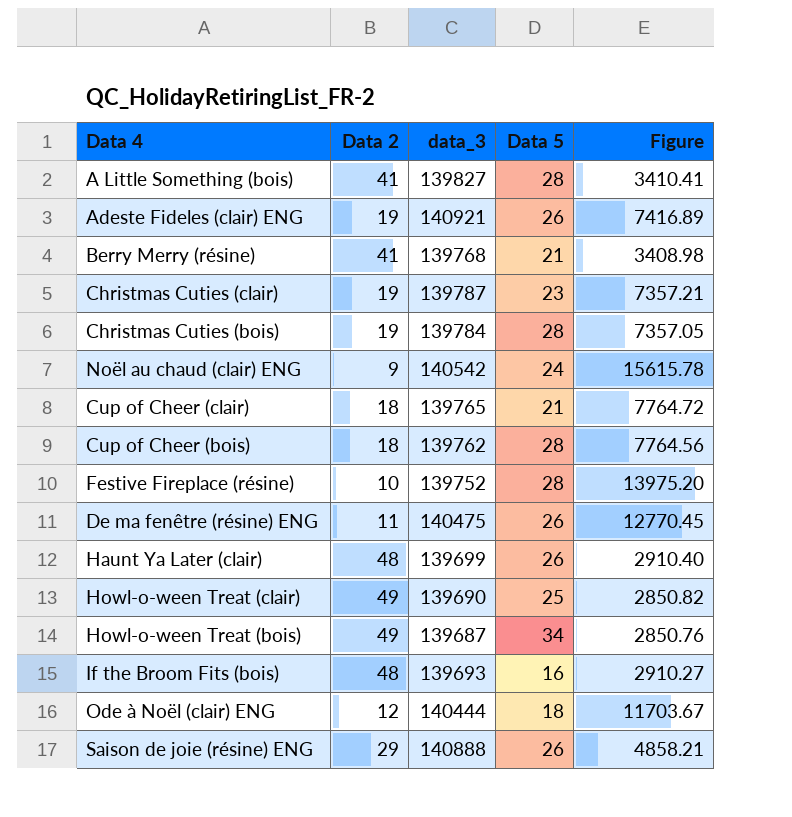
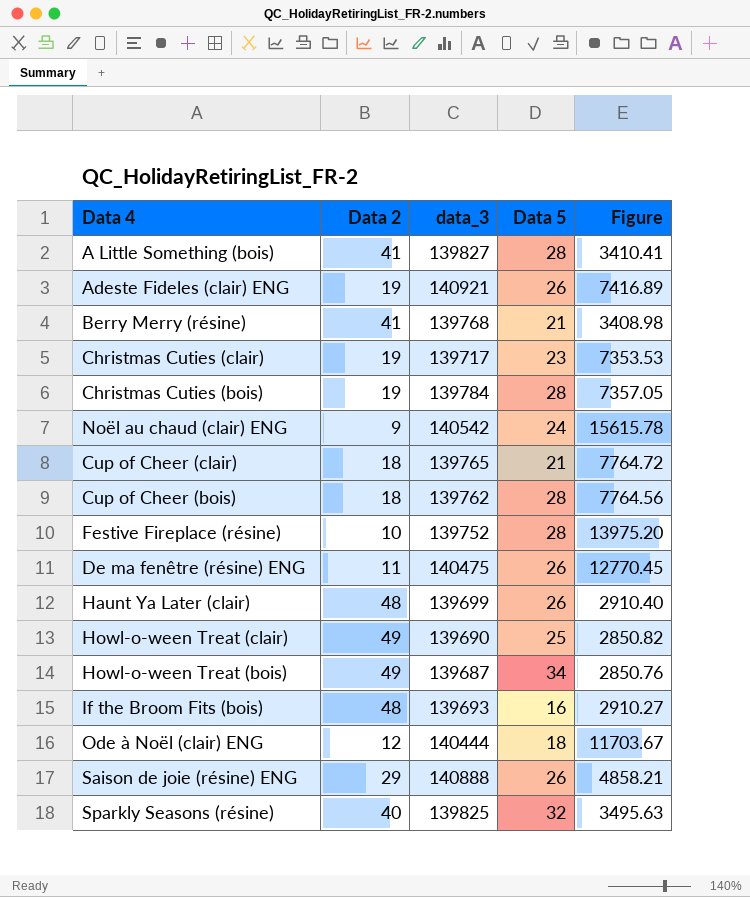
Christmas Cuties (clair) | data_3: 139787 -> 139717
Christmas Cuties (clair) | Figure: 7357.21 -> 7353.53
row Sparkly Seasons (résine): none -> 40 | 139825 | 32 | 3495.63

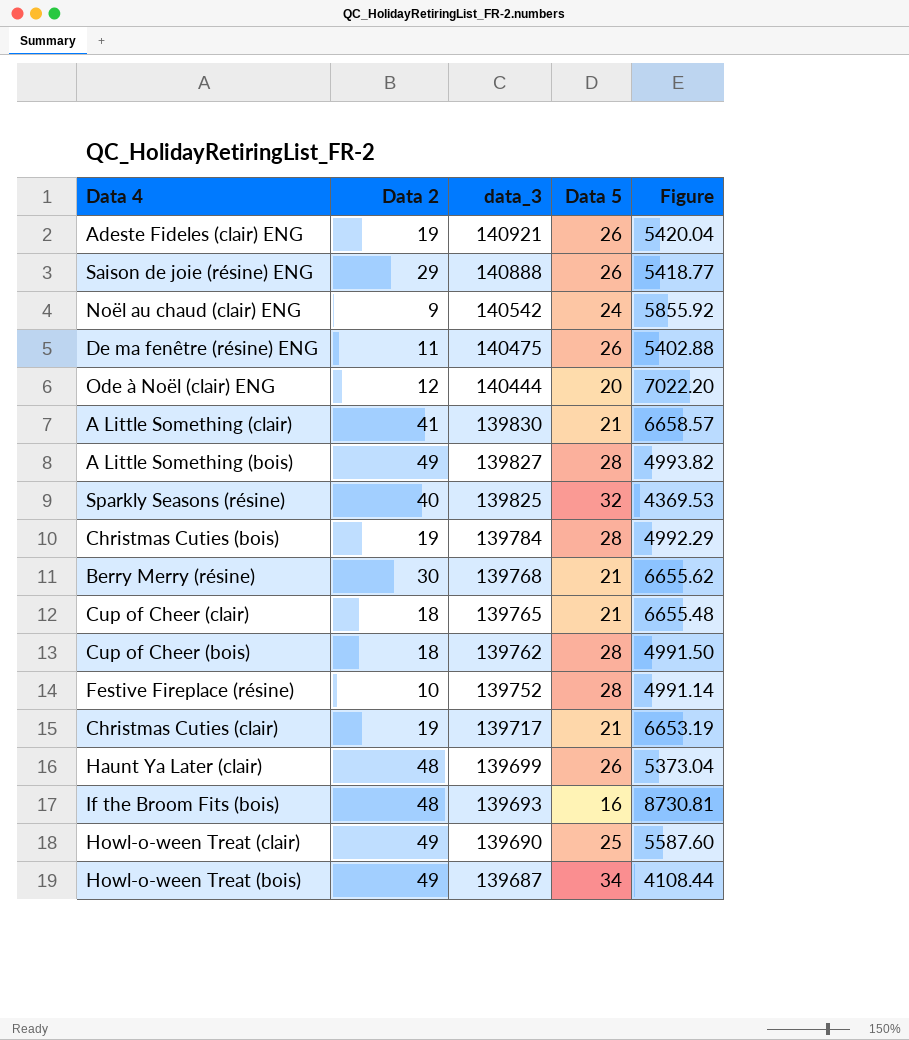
row order: none -> data_3 descending
column Figure | formula: [data_3] / [Data 2] -> [data_3] / [Data 5]
Ode à Noël (clair) ENG | Data 5: 18 -> 20
row A Little Something (clair): none -> 41 | 139830 | 21 | 6658.57
A Little Something (bois) | Data 2: 41 -> 49
Berry Merry (résine) | Data 2: 41 -> 30
Christmas Cuties (clair) | Data 5: 23 -> 21

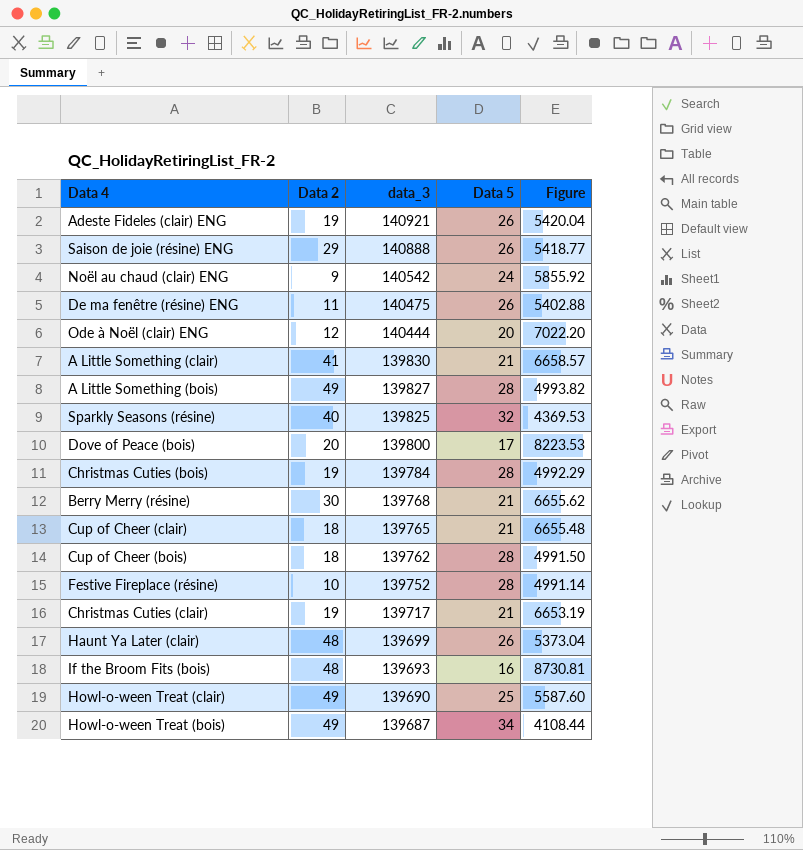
row Dove of Peace (bois): none -> 20 | 139800 | 17 | 8223.53

